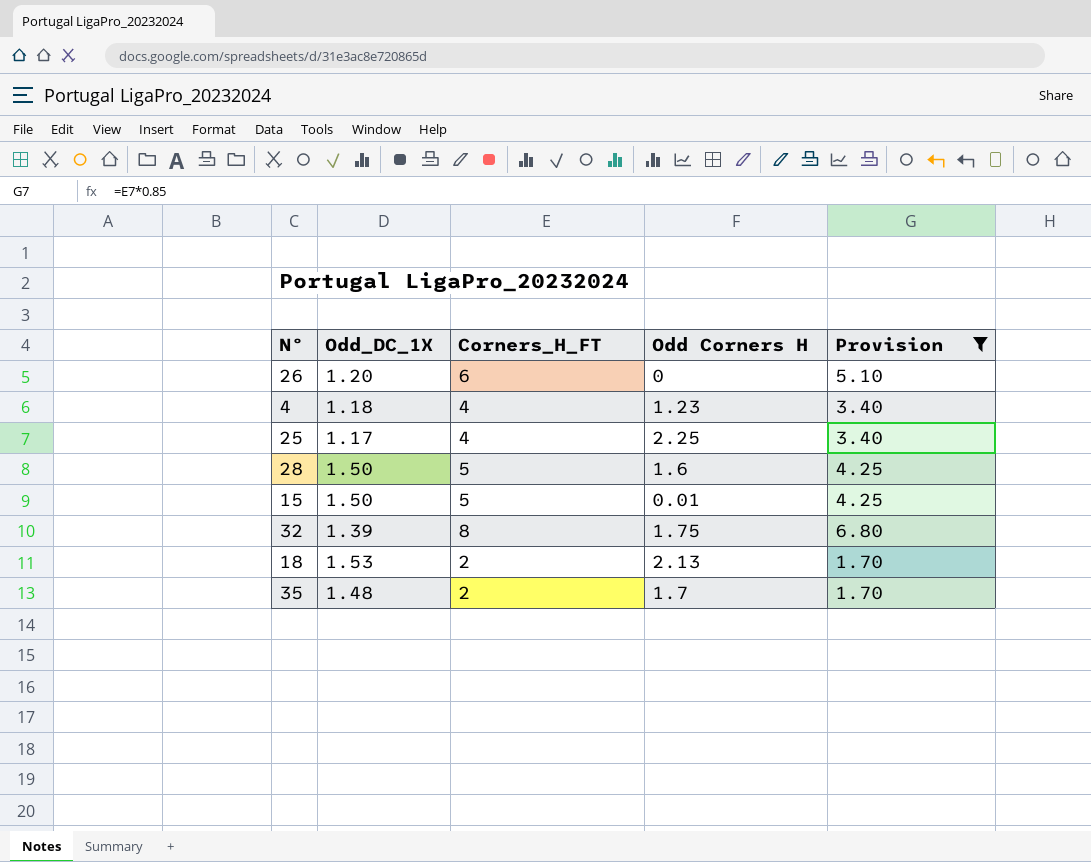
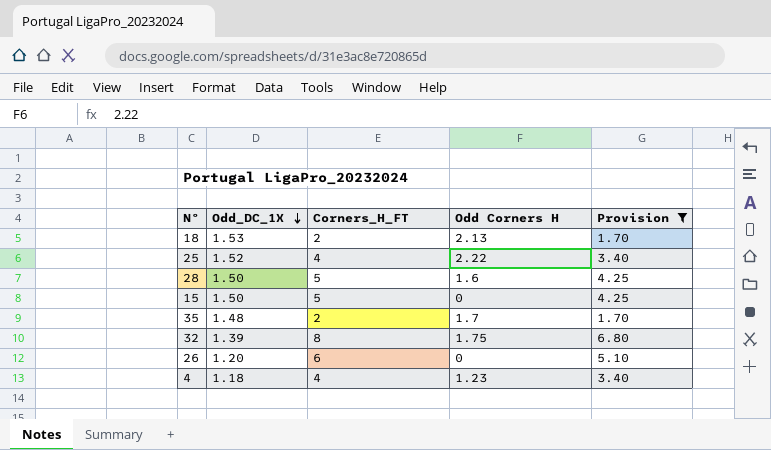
row order: none -> Odd_DC_1X descending
25 | Odd_DC_1X: 1.17 -> 1.52
25 | Odd Corners H: 2.25 -> 2.22
15 | Odd Corners H: 0.01 -> 0

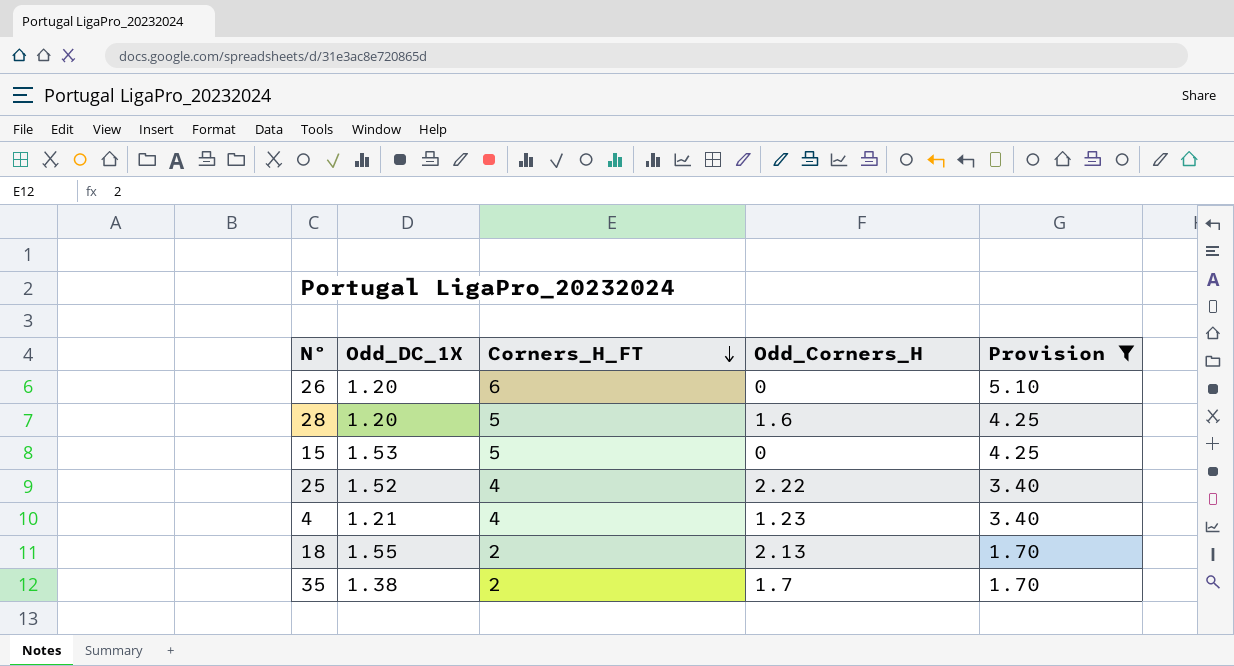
row order: Odd_DC_1X descending -> Corners_H_FT descending
column name: Odd Corners H -> Odd_Corners_H
row 32: 1.39 | 8 | 1.75 | 6.80 -> none
28 | Odd_DC_1X: 1.50 -> 1.20
15 | Odd_DC_1X: 1.50 -> 1.53
4 | Odd_DC_1X: 1.18 -> 1.21
18 | Odd_DC_1X: 1.53 -> 1.55
35 | Odd_DC_1X: 1.48 -> 1.38

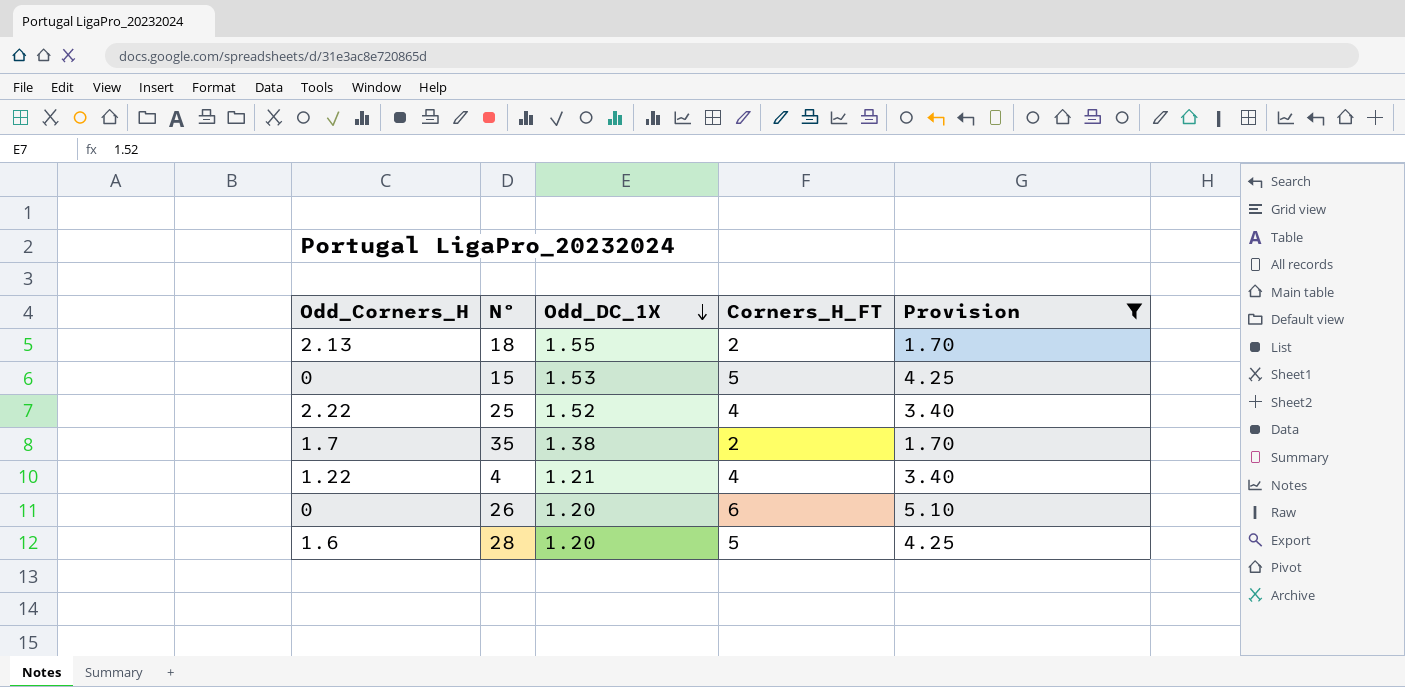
row order: Corners_H_FT descending -> Odd_DC_1X descending
column Odd_Corners_H | position: 4 -> 1
4 | Odd_Corners_H: 1.23 -> 1.22

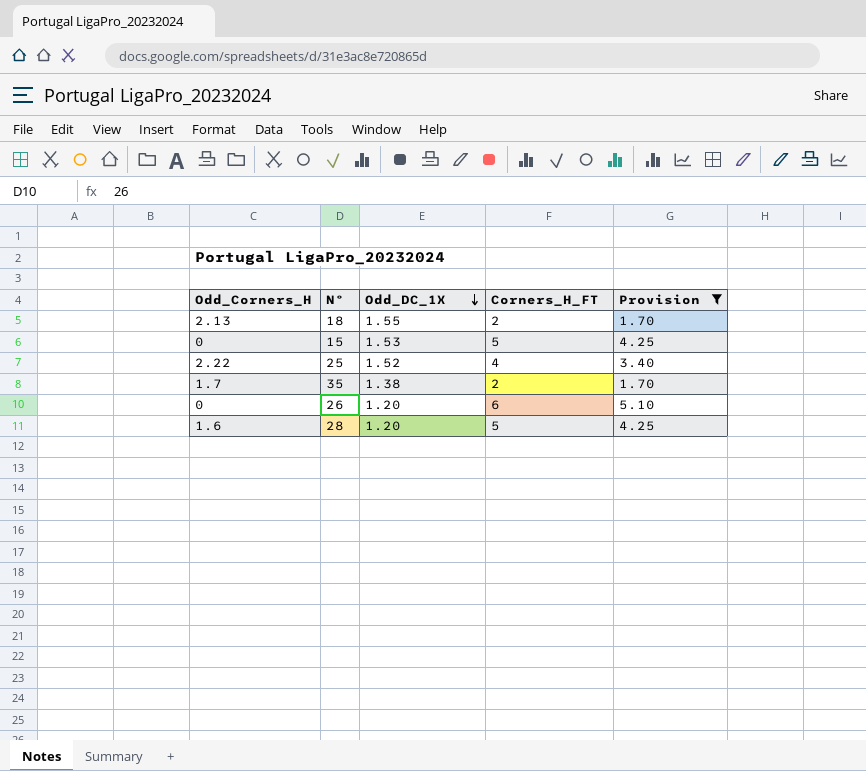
row 4: 1.22 | 1.21 | 4 | 3.40 -> none

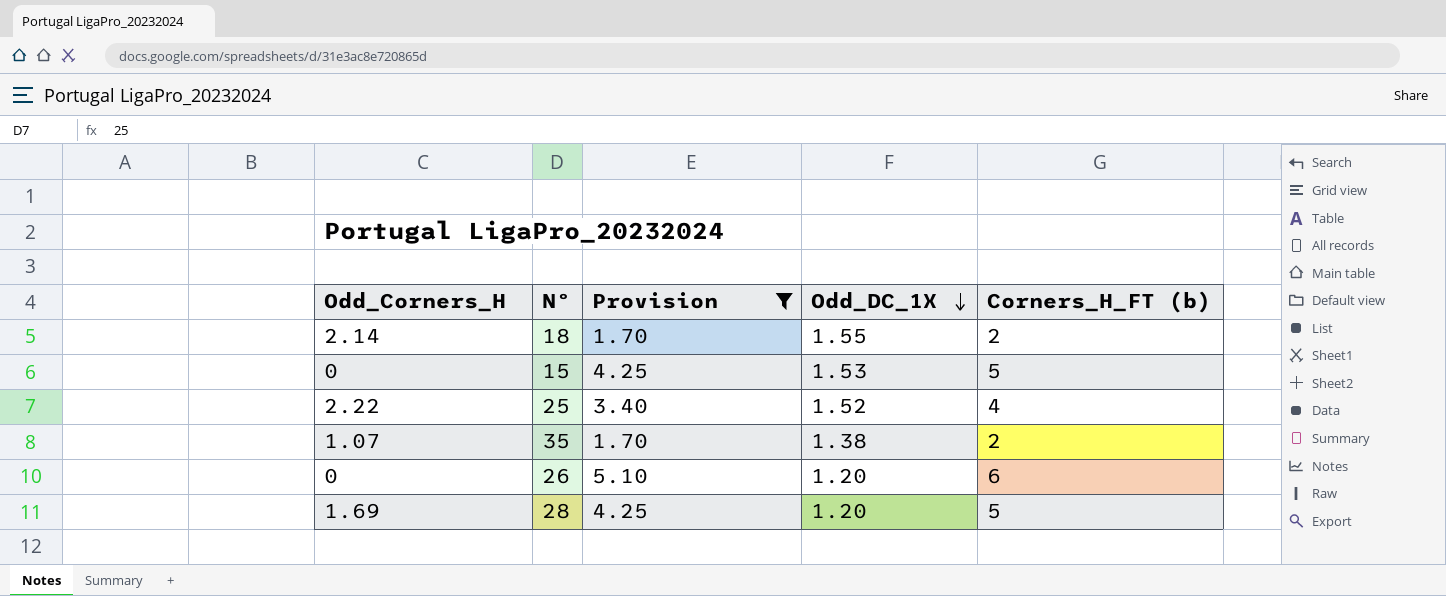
column Provision | position: 5 -> 3
column name: Corners_H_FT -> Corners_H_FT (b)
18 | Odd_Corners_H: 2.13 -> 2.14
35 | Odd_Corners_H: 1.7 -> 1.07
28 | Odd_Corners_H: 1.6 -> 1.69

